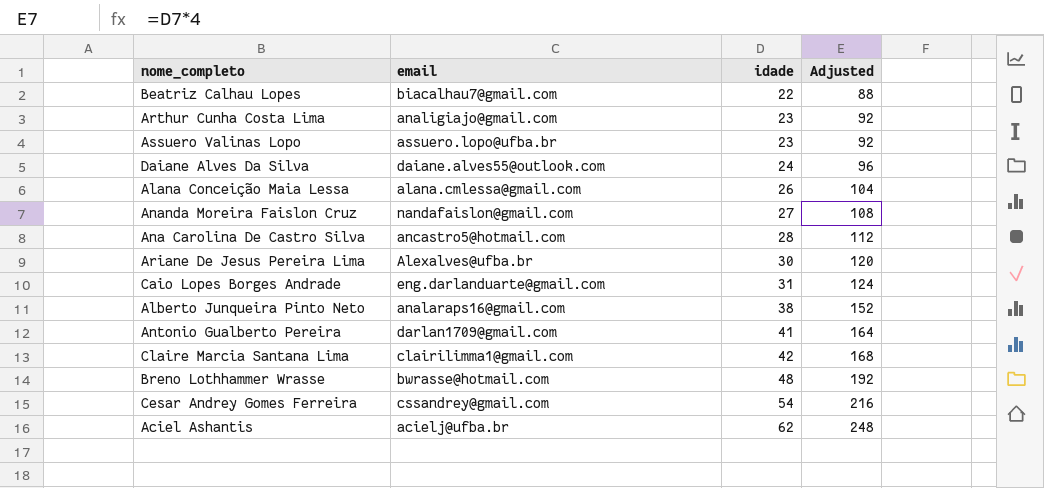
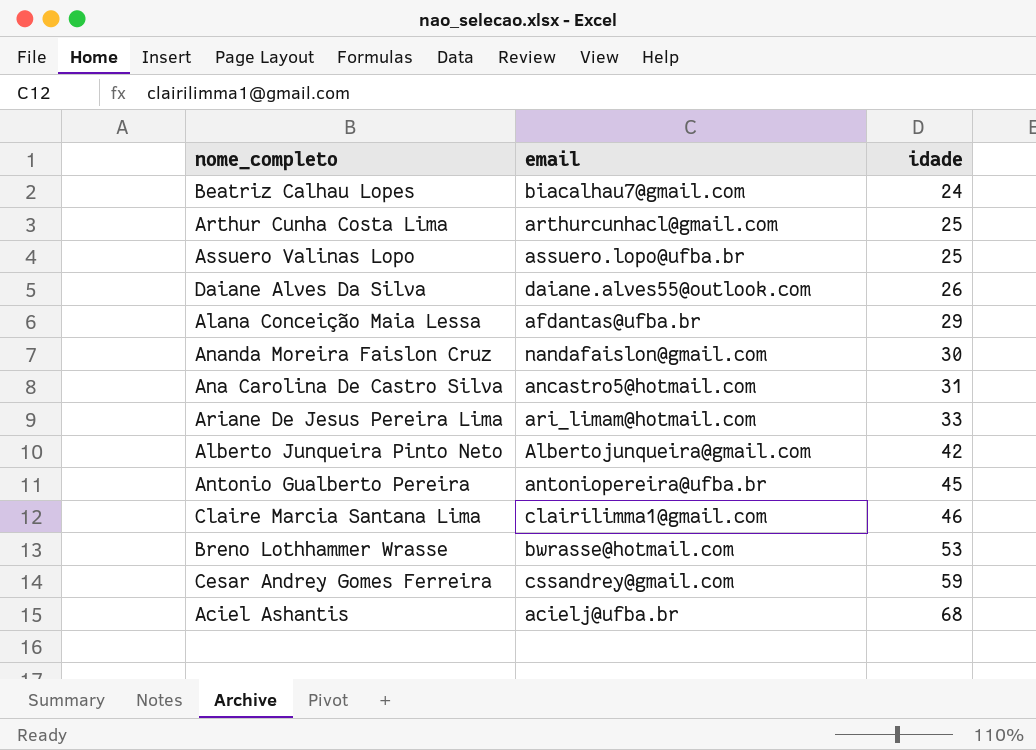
column Adjusted | formula: [idade] * 4 -> none
row Caio Lopes Borges Andrade: eng.darlanduarte@gmail.com | 31 | 124 -> none
Beatriz Calhau Lopes | idade: 22 -> 24
Arthur Cunha Costa Lima | email: analigiajo@gmail.com -> arthurcunhacl@gmail.com
Arthur Cunha Costa Lima | idade: 23 -> 25
Assuero Valinas Lopo | idade: 23 -> 25
Daiane Alves Da Silva | idade: 24 -> 26
Alana Conceição Maia Lessa | email: alana.cmlessa@gmail.com -> afdantas@ufba.br
Alana Conceição Maia Lessa | idade: 26 -> 29
Ananda Moreira Faislon Cruz | idade: 27 -> 30
Ana Carolina De Castro Silva | idade: 28 -> 31
Ariane De Jesus Pereira Lima | email: Alexalves@ufba.br -> ari_limam@hotmail.com
Ariane De Jesus Pereira Lima | idade: 30 -> 33
Alberto Junqueira Pinto Neto | email: analaraps16@gmail.com -> Albertojunqueira@gmail.com
Alberto Junqueira Pinto Neto | idade: 38 -> 42
Antonio Gualberto Pereira | email: darlan1709@gmail.com -> antoniopereira@ufba.br
Antonio Gualberto Pereira | idade: 41 -> 45
Claire Marcia Santana Lima | idade: 42 -> 46
Breno Lothhammer Wrasse | idade: 48 -> 53
Cesar Andrey Gomes Ferreira | idade: 54 -> 59
Aciel Ashantis | idade: 62 -> 68

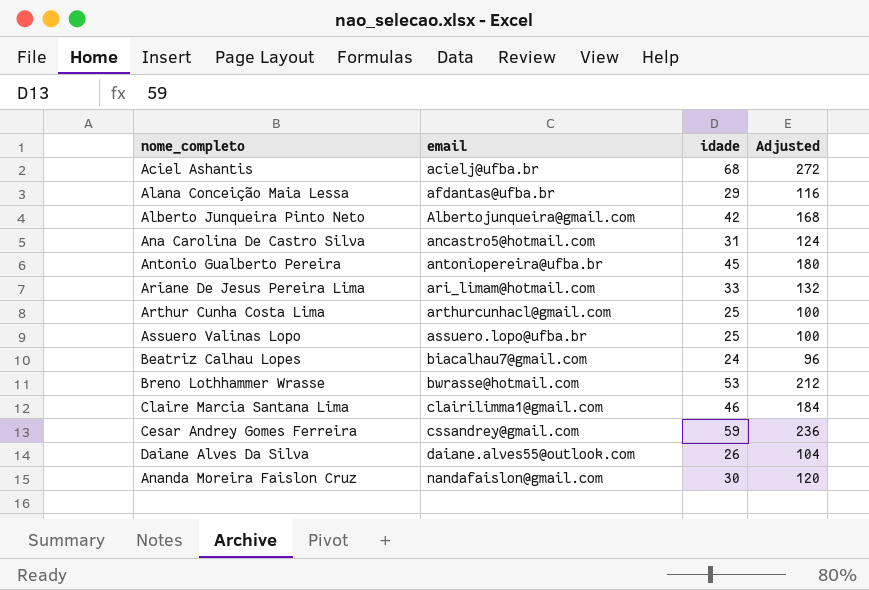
row order: idade ascending -> email ascending
column Adjusted | formula: none -> [idade] * 4

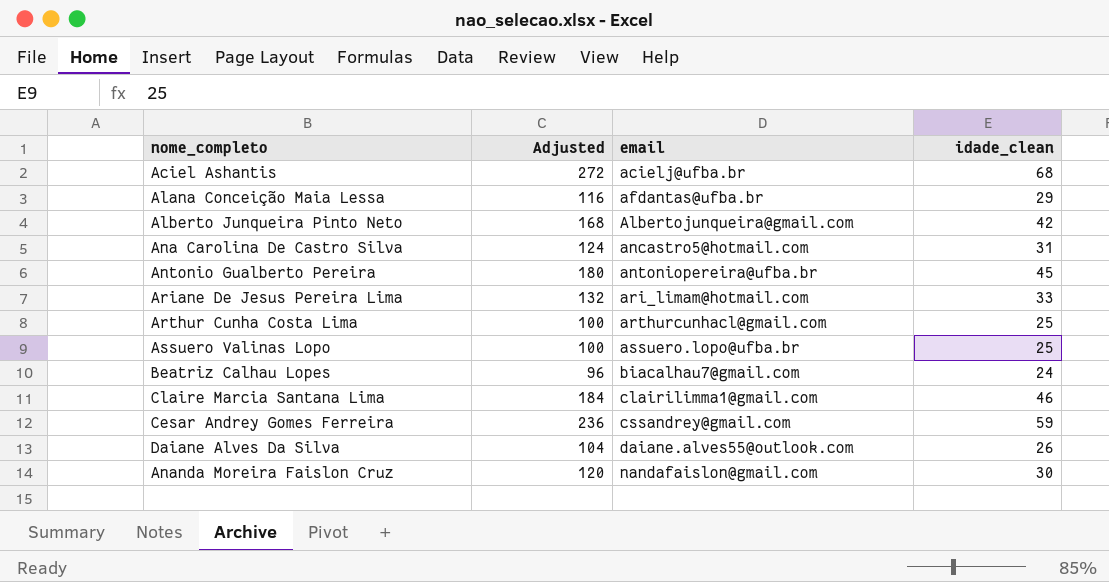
column Adjusted | position: 4 -> 2
column name: idade -> idade_clean
row Breno Lothhammer Wrasse: bwrasse@hotmail.com | 53 | 212 -> none

